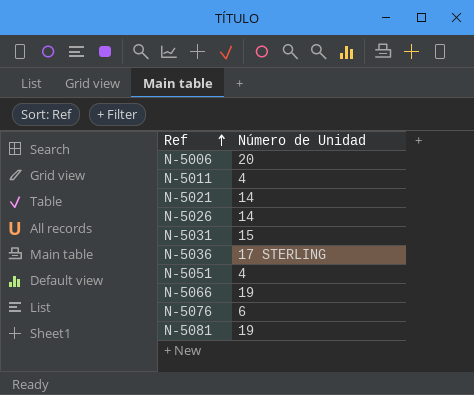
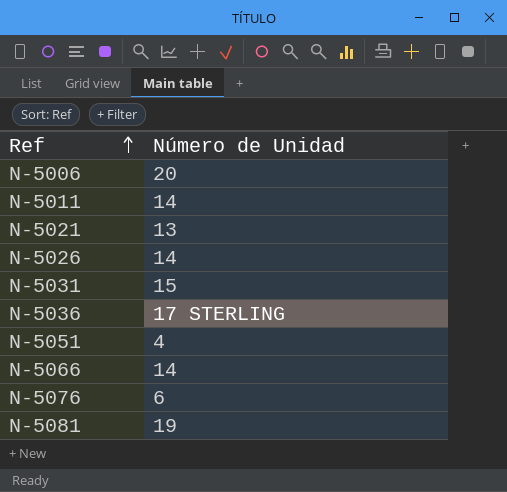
N-5011 | Número de Unidad: 4 -> 14
N-5021 | Número de Unidad: 14 -> 13
N-5066 | Número de Unidad: 19 -> 14

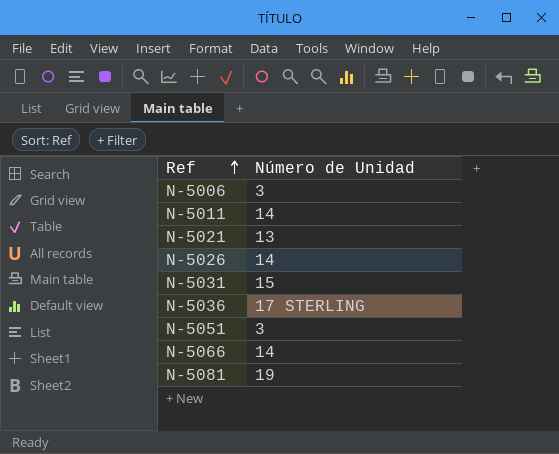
row N-5076: 6 -> none
N-5006 | Número de Unidad: 20 -> 3
N-5051 | Número de Unidad: 4 -> 3

